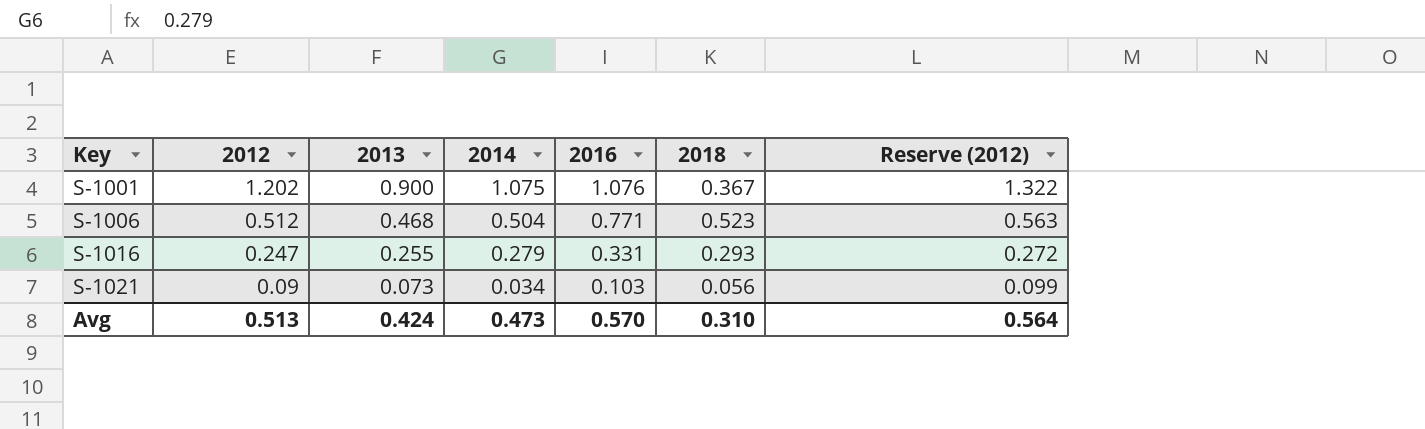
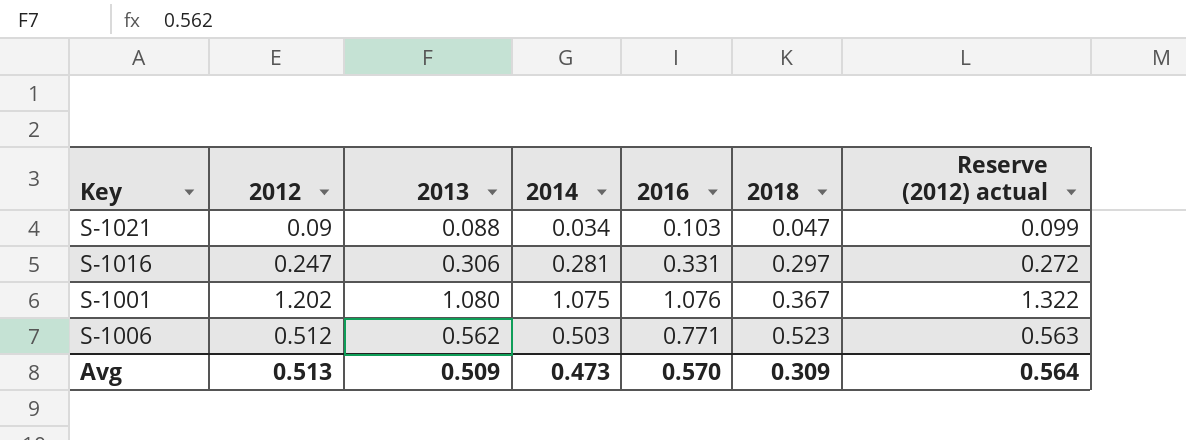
row order: Key ascending -> 2018 ascending
column name: Reserve (2012) -> Reserve (2012) actual
S-1021 | 2013: 0.073 -> 0.088
S-1021 | 2018: 0.056 -> 0.047
S-1016 | 2013: 0.255 -> 0.306
S-1016 | 2014: 0.279 -> 0.281
S-1016 | 2018: 0.293 -> 0.297
S-1001 | 2013: 0.900 -> 1.080
S-1006 | 2013: 0.468 -> 0.562
S-1006 | 2014: 0.504 -> 0.503
Avg | 2013: 0.424 -> 0.509
Avg | 2018: 0.310 -> 0.309

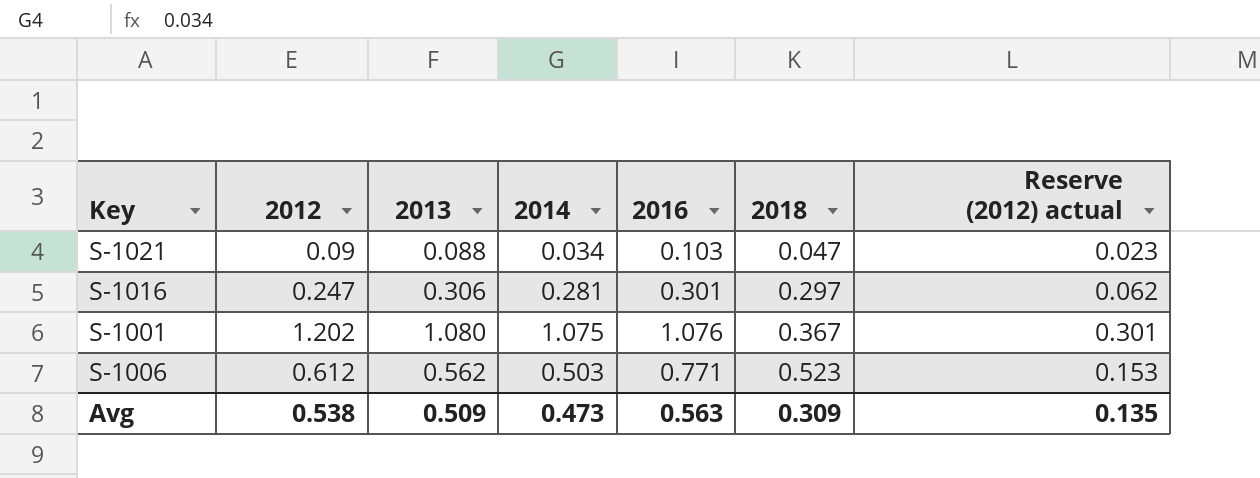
column Reserve (2012) actual | formula: [2012] * 1.1 -> [2012] * 0.25
S-1016 | 2016: 0.331 -> 0.301
S-1006 | 2012: 0.512 -> 0.612
Avg | 2012: 0.513 -> 0.538
Avg | 2016: 0.570 -> 0.563
Avg | Reserve (2012) actual: 0.564 -> 0.135

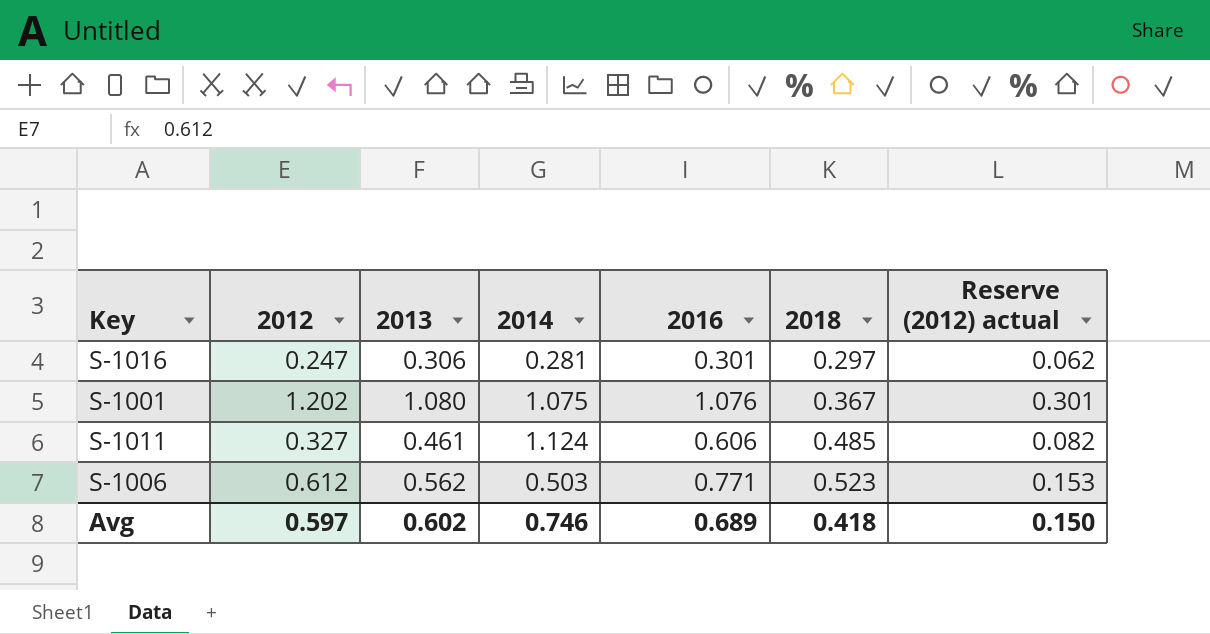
row S-1021: 0.09 | 0.088 | 0.034 | 0.103 | 0.047 | 0.023 -> none
row S-1011: none -> 0.327 | 0.461 | 1.124 | 0.606 | 0.485 | 0.082
Avg | 2012: 0.538 -> 0.597
Avg | 2013: 0.509 -> 0.602
Avg | 2014: 0.473 -> 0.746
Avg | 2016: 0.563 -> 0.689
Avg | 2018: 0.309 -> 0.418
Avg | Reserve (2012) actual: 0.135 -> 0.150

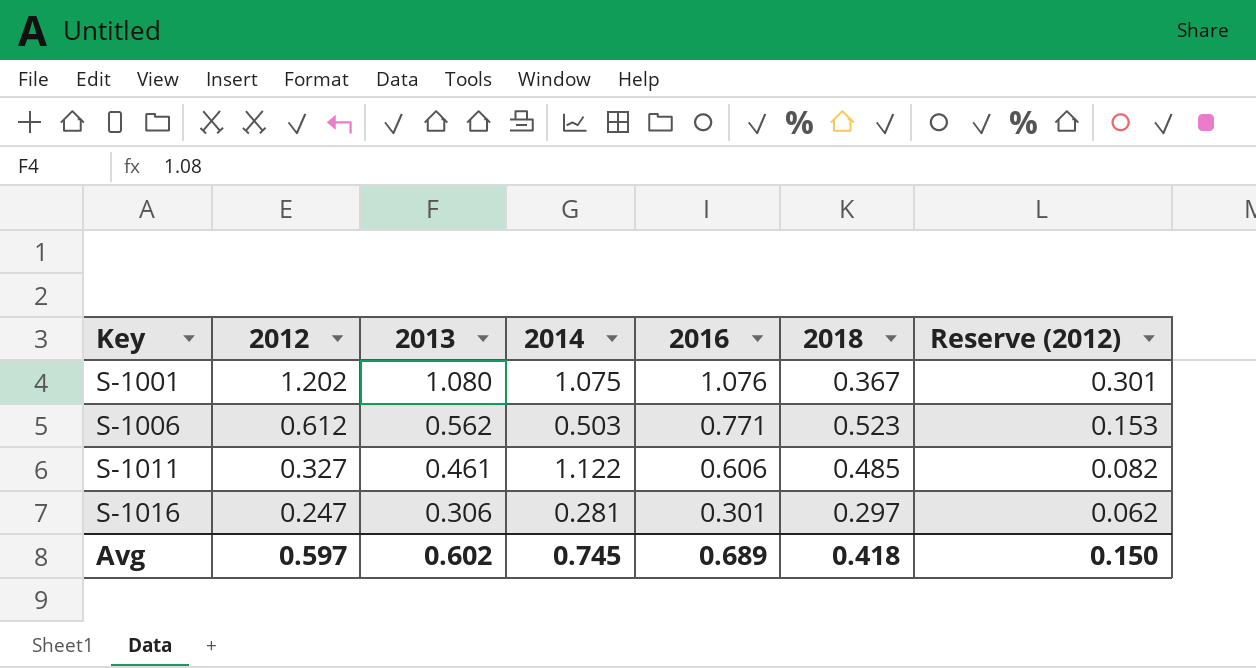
row order: 2018 ascending -> Key ascending
column name: Reserve (2012) actual -> Reserve (2012)
S-1011 | 2014: 1.124 -> 1.122
Avg | 2014: 0.746 -> 0.745

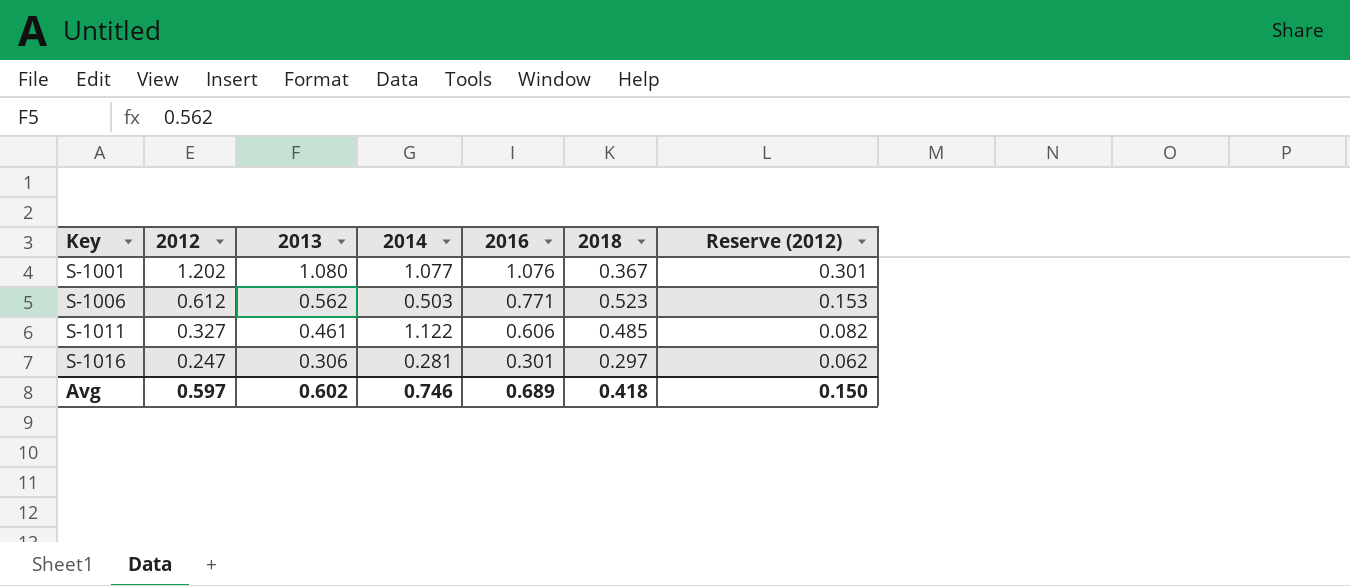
S-1001 | 2014: 1.075 -> 1.077
Avg | 2014: 0.745 -> 0.746

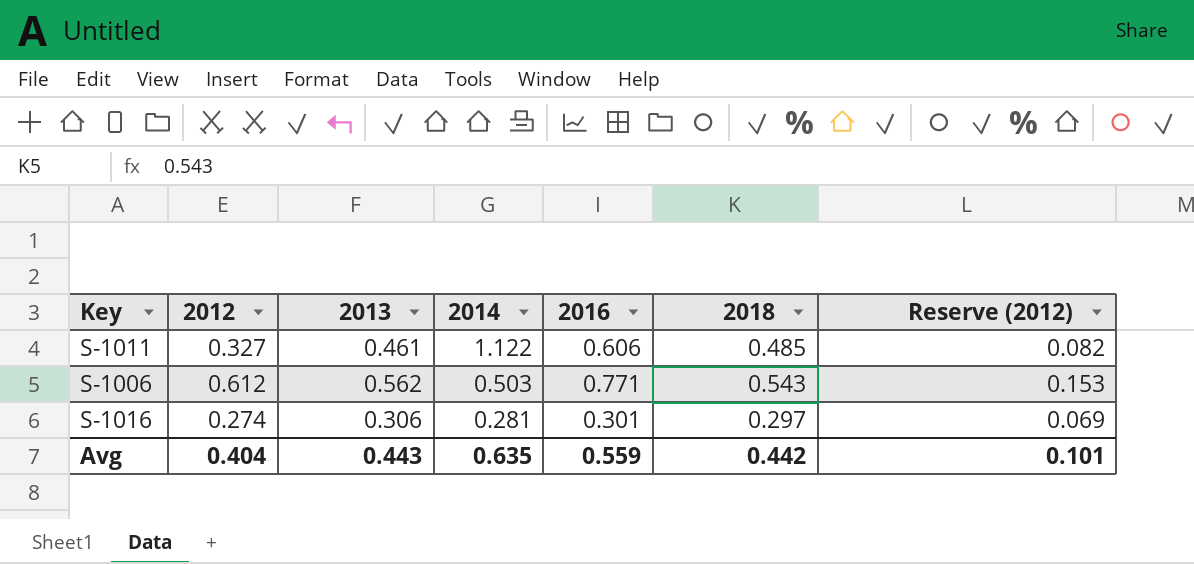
row order: Key ascending -> 2014 descending
row S-1001: 1.202 | 1.080 | 1.077 | 1.076 | 0.367 | 0.301 -> none
S-1006 | 2018: 0.523 -> 0.543
S-1016 | 2012: 0.247 -> 0.274
S-1016 | Reserve (2012): 0.062 -> 0.069
Avg | 2012: 0.597 -> 0.404
Avg | 2013: 0.602 -> 0.443
Avg | 2014: 0.746 -> 0.635
Avg | 2016: 0.689 -> 0.559
Avg | 2018: 0.418 -> 0.442
Avg | Reserve (2012): 0.150 -> 0.101

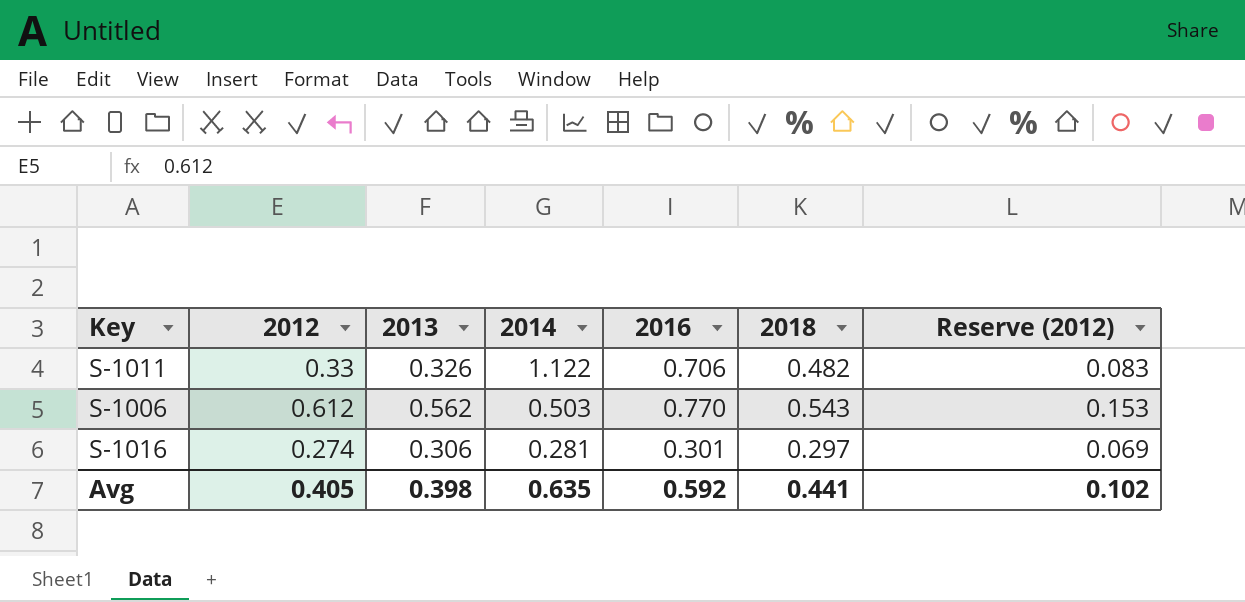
S-1011 | 2012: 0.327 -> 0.33
S-1011 | 2013: 0.461 -> 0.326
S-1011 | 2016: 0.606 -> 0.706
S-1011 | 2018: 0.485 -> 0.482
S-1011 | Reserve (2012): 0.082 -> 0.083
S-1006 | 2016: 0.771 -> 0.770
Avg | 2012: 0.404 -> 0.405
Avg | 2013: 0.443 -> 0.398
Avg | 2016: 0.559 -> 0.592
Avg | 2018: 0.442 -> 0.441
Avg | Reserve (2012): 0.101 -> 0.102

